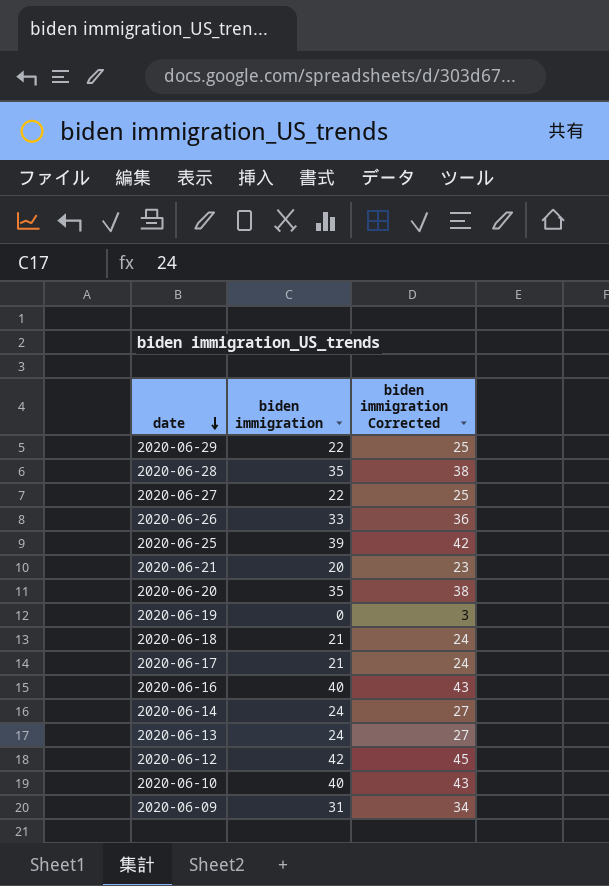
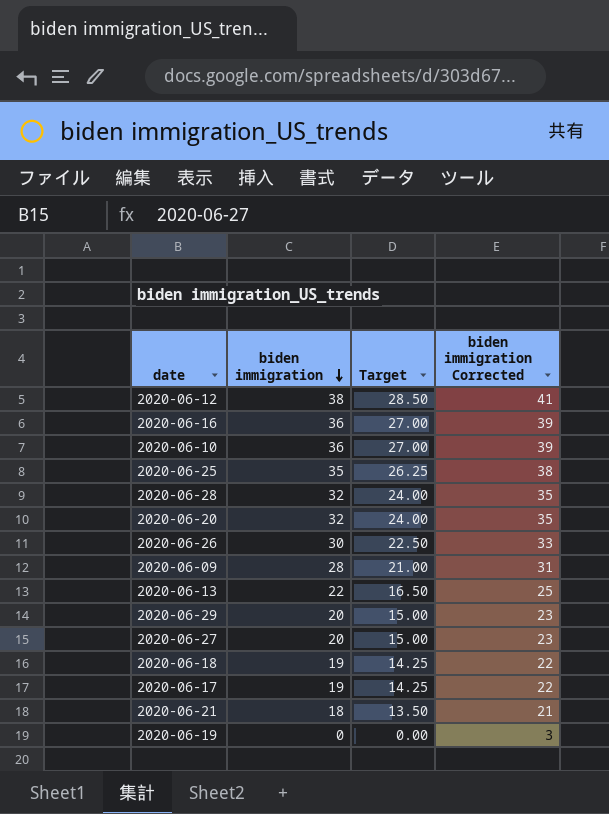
row order: date descending -> biden immigration descending
column Target | formula: none -> [biden immigration] * 0.75
row 2020-06-14: 24 | 27 -> none
2020-06-12 | biden immigration: 42 -> 38
2020-06-12 | biden immigration Corrected: 45 -> 41
2020-06-16 | biden immigration: 40 -> 36
2020-06-16 | biden immigration Corrected: 43 -> 39
2020-06-10 | biden immigration: 40 -> 36
2020-06-10 | biden immigration Corrected: 43 -> 39
2020-06-25 | biden immigration: 39 -> 35
2020-06-25 | biden immigration Corrected: 42 -> 38
2020-06-28 | biden immigration: 35 -> 32
2020-06-28 | biden immigration Corrected: 38 -> 35
2020-06-20 | biden immigration: 35 -> 32
2020-06-20 | biden immigration Corrected: 38 -> 35
2020-06-26 | biden immigration: 33 -> 30
2020-06-26 | biden immigration Corrected: 36 -> 33
2020-06-09 | biden immigration: 31 -> 28
2020-06-09 | biden immigration Corrected: 34 -> 31
2020-06-13 | biden immigration: 24 -> 22
2020-06-13 | biden immigration Corrected: 27 -> 25
2020-06-29 | biden immigration: 22 -> 20
2020-06-29 | biden immigration Corrected: 25 -> 23
2020-06-27 | biden immigration: 22 -> 20
2020-06-27 | biden immigration Corrected: 25 -> 23
2020-06-18 | biden immigration: 21 -> 19
2020-06-18 | biden immigration Corrected: 24 -> 22
2020-06-17 | biden immigration: 21 -> 19
2020-06-17 | biden immigration Corrected: 24 -> 22
2020-06-21 | biden immigration: 20 -> 18
2020-06-21 | biden immigration Corrected: 23 -> 21

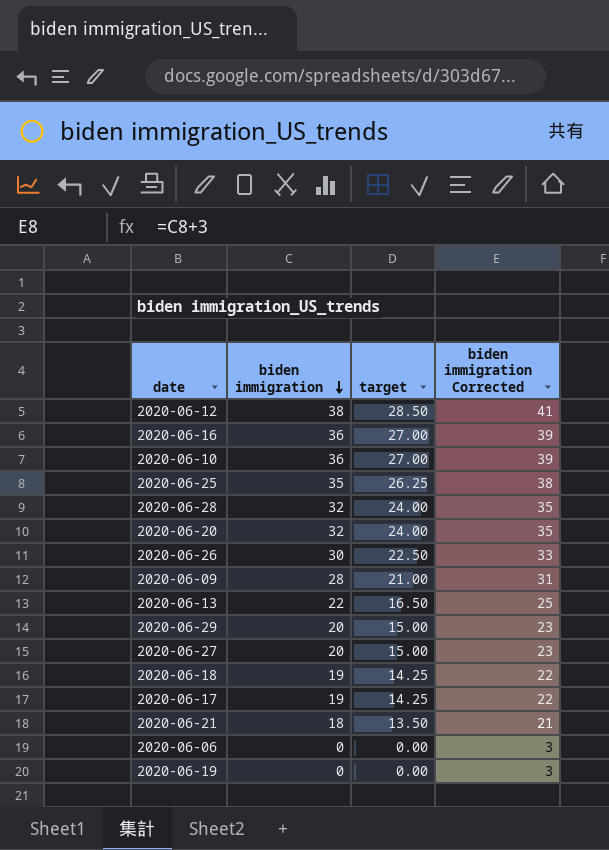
column name: Target -> target
row 2020-06-06: none -> 0 | 0.00 | 3

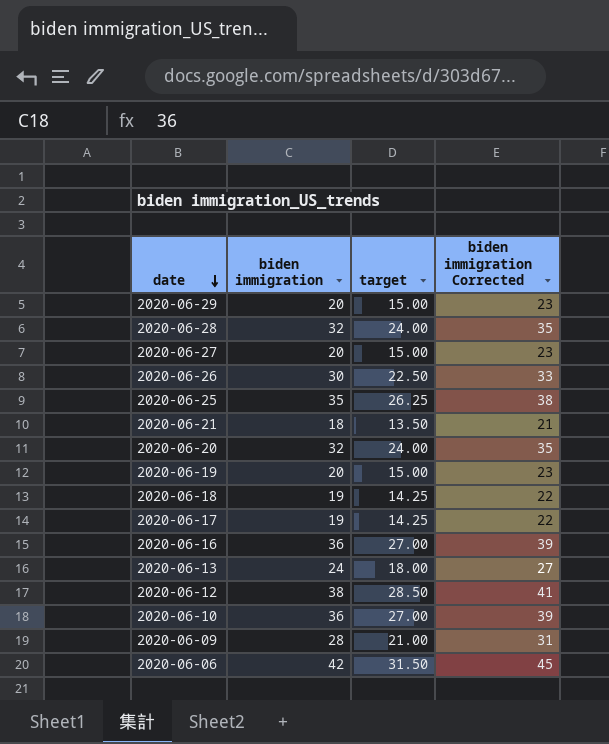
row order: biden immigration descending -> date descending
2020-06-19 | biden immigration: 0 -> 20
2020-06-19 | target: 0.00 -> 15.00
2020-06-19 | biden immigration Corrected: 3 -> 23
2020-06-13 | biden immigration: 22 -> 24
2020-06-13 | target: 16.50 -> 18.00
2020-06-13 | biden immigration Corrected: 25 -> 27
2020-06-06 | biden immigration: 0 -> 42
2020-06-06 | target: 0.00 -> 31.50
2020-06-06 | biden immigration Corrected: 3 -> 45

